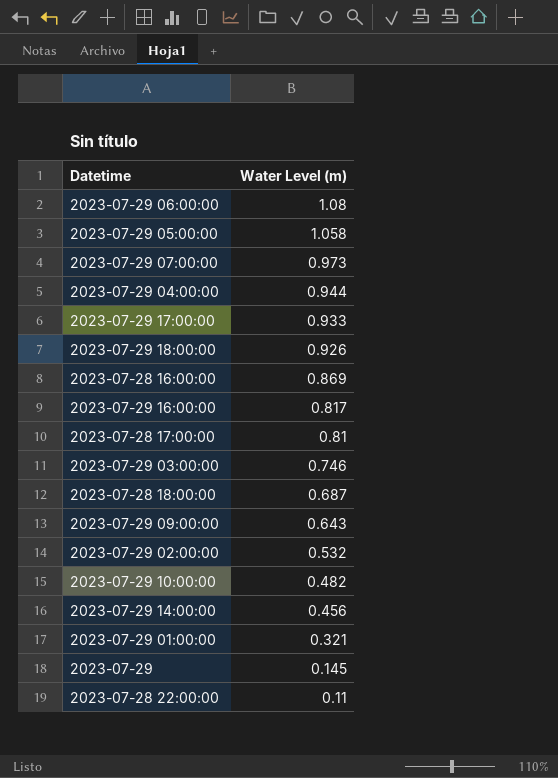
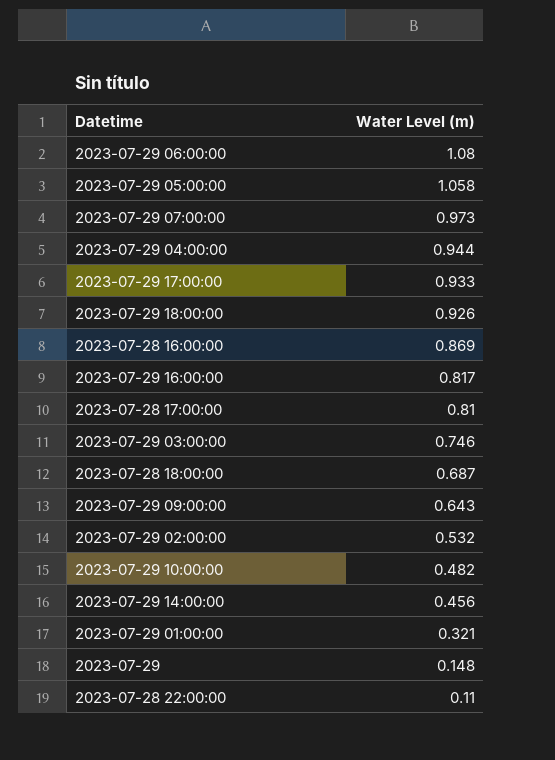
2023-07-29 | Water Level (m): 0.145 -> 0.148

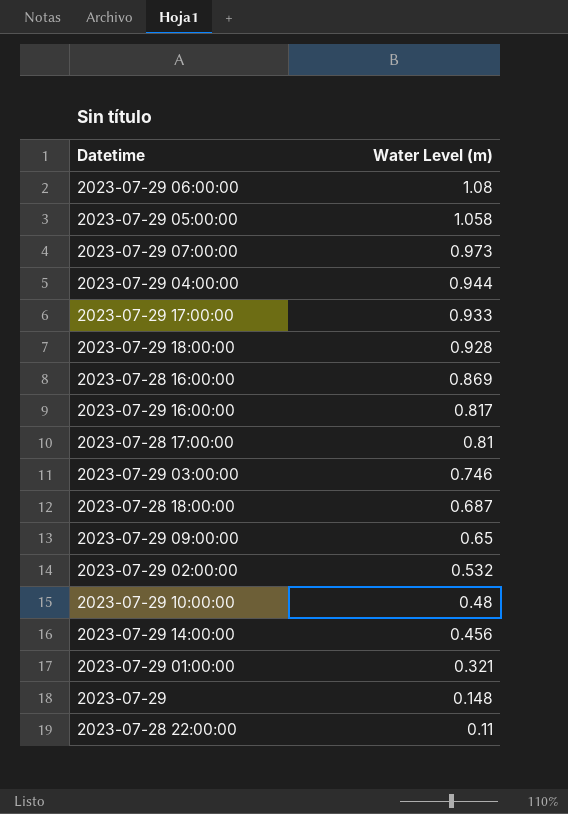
2023-07-29 18:00:00 | Water Level (m): 0.926 -> 0.928
2023-07-29 09:00:00 | Water Level (m): 0.643 -> 0.65
2023-07-29 10:00:00 | Water Level (m): 0.482 -> 0.48

